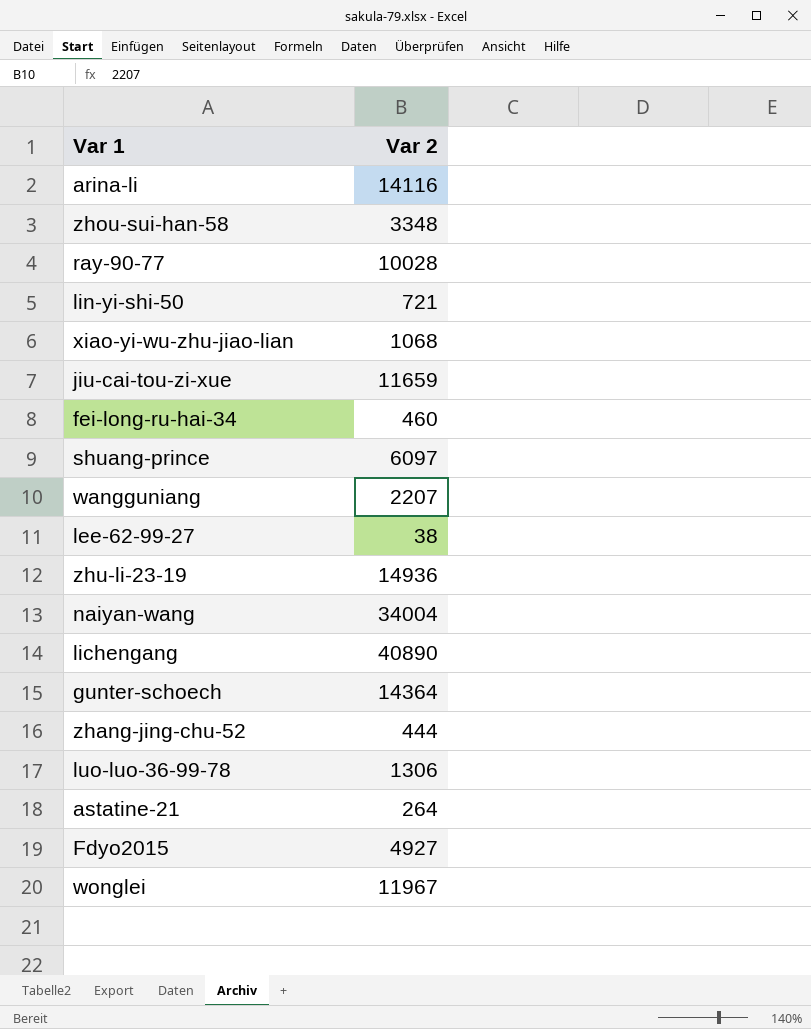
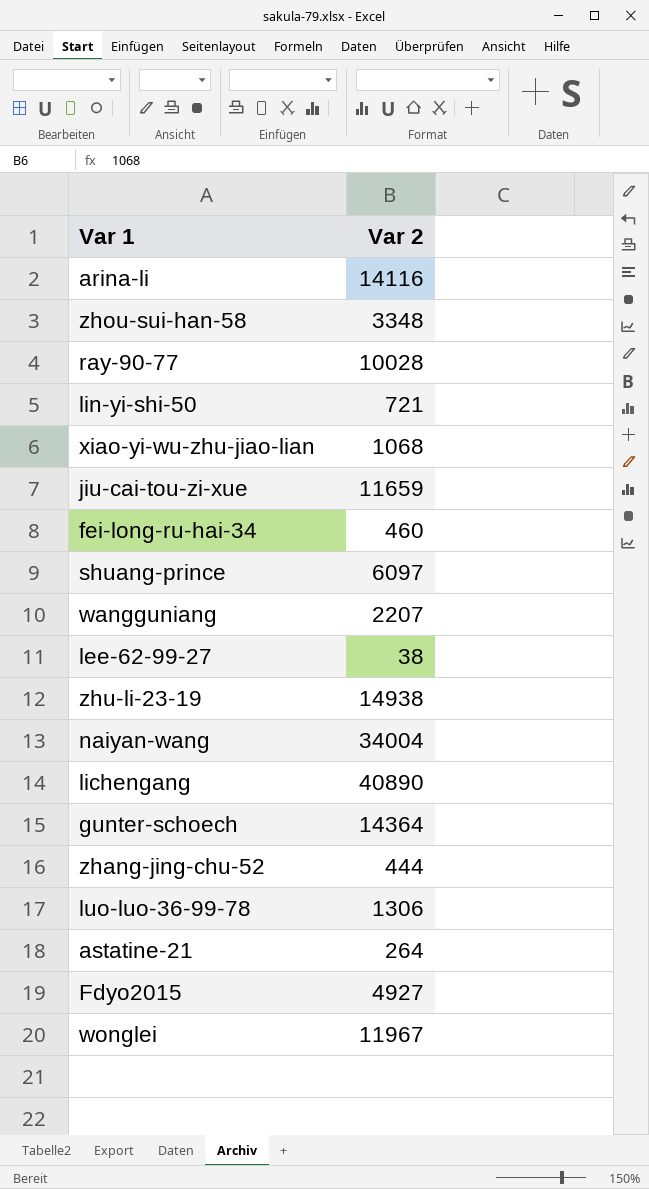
zhu-li-23-19 | Var 2: 14936 -> 14938

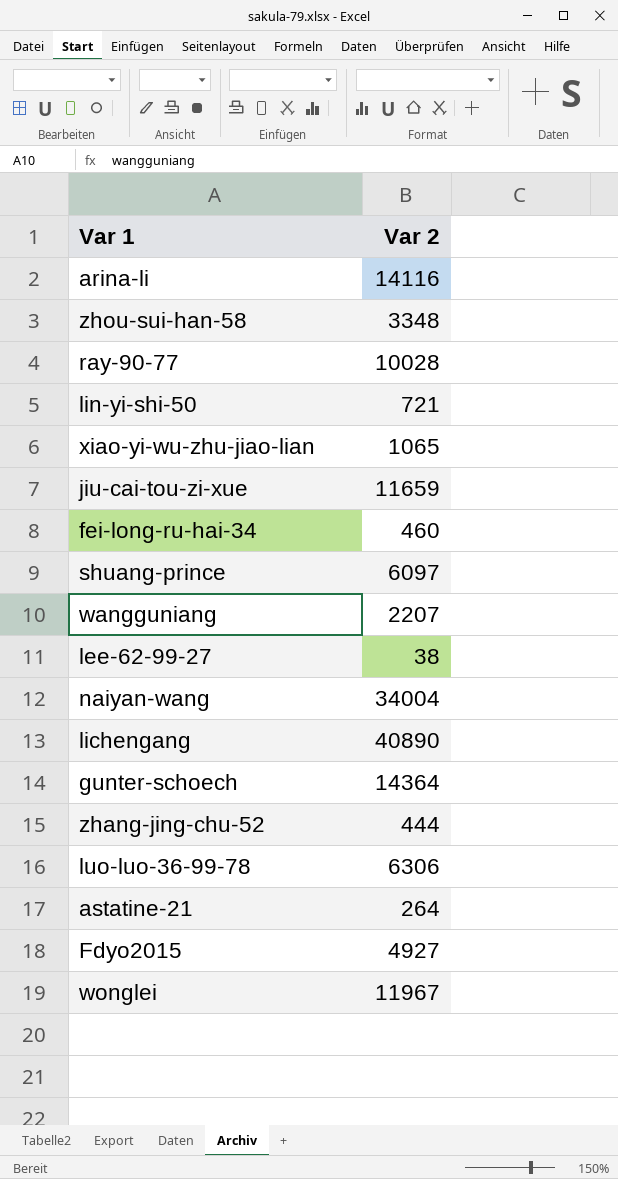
row zhu-li-23-19: 14938 -> none
xiao-yi-wu-zhu-jiao-lian | Var 2: 1068 -> 1065
luo-luo-36-99-78 | Var 2: 1306 -> 6306

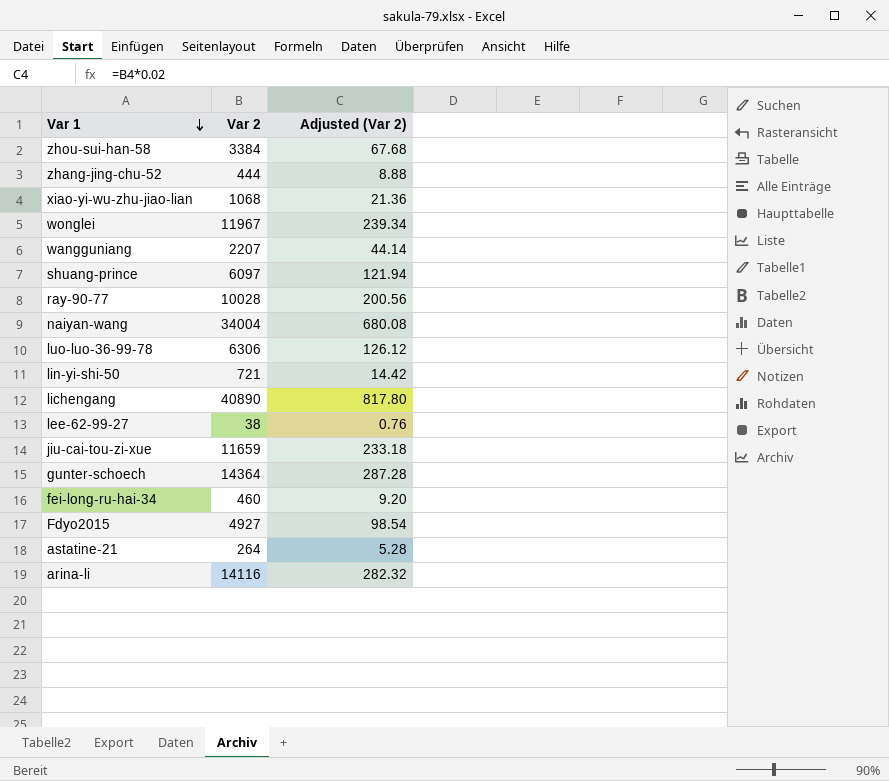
row order: none -> Var 1 descending
column Adjusted (Var 2) | formula: none -> [Var 2] * 0.02
zhou-sui-han-58 | Var 2: 3348 -> 3384
xiao-yi-wu-zhu-jiao-lian | Var 2: 1065 -> 1068

